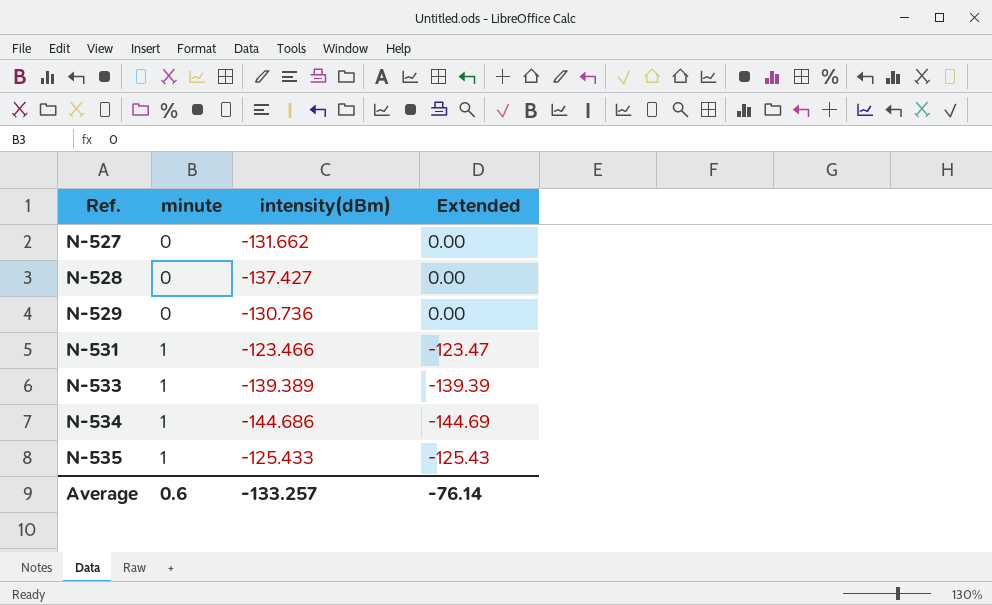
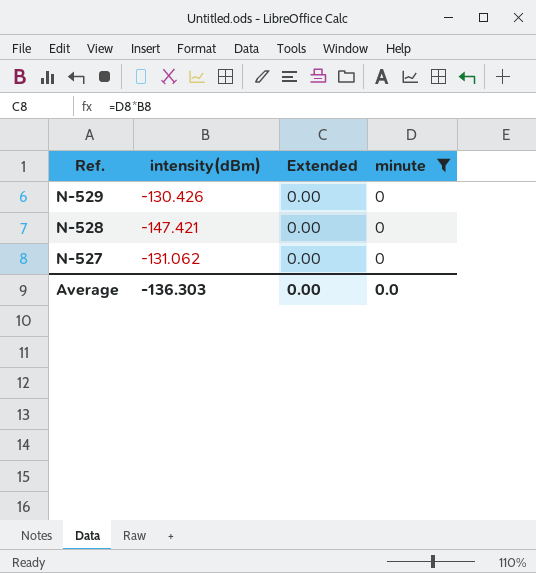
filter: none -> minute = 0
row order: Ref. ascending -> Ref. descending
column minute | position: 2 -> 4
N-529 | intensity(dBm): -130.736 -> -130.426
N-528 | intensity(dBm): -137.427 -> -147.421
N-527 | intensity(dBm): -131.662 -> -131.062
Average | intensity(dBm): -133.257 -> -136.303
Average | Extended: -76.14 -> 0.00
Average | minute: 0.6 -> 0.0

